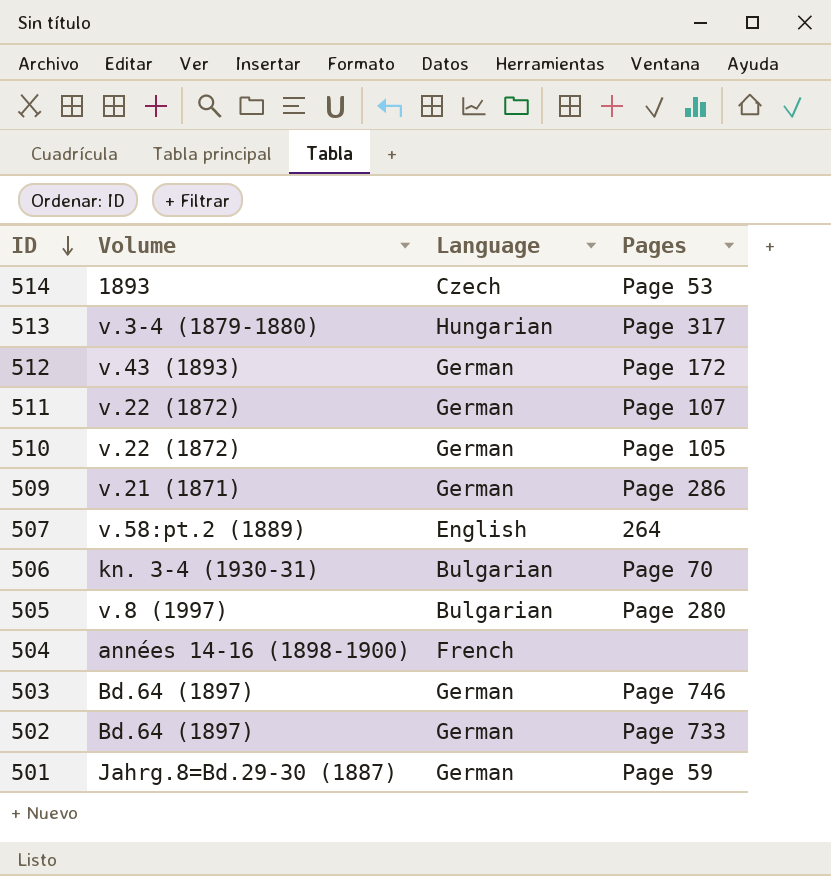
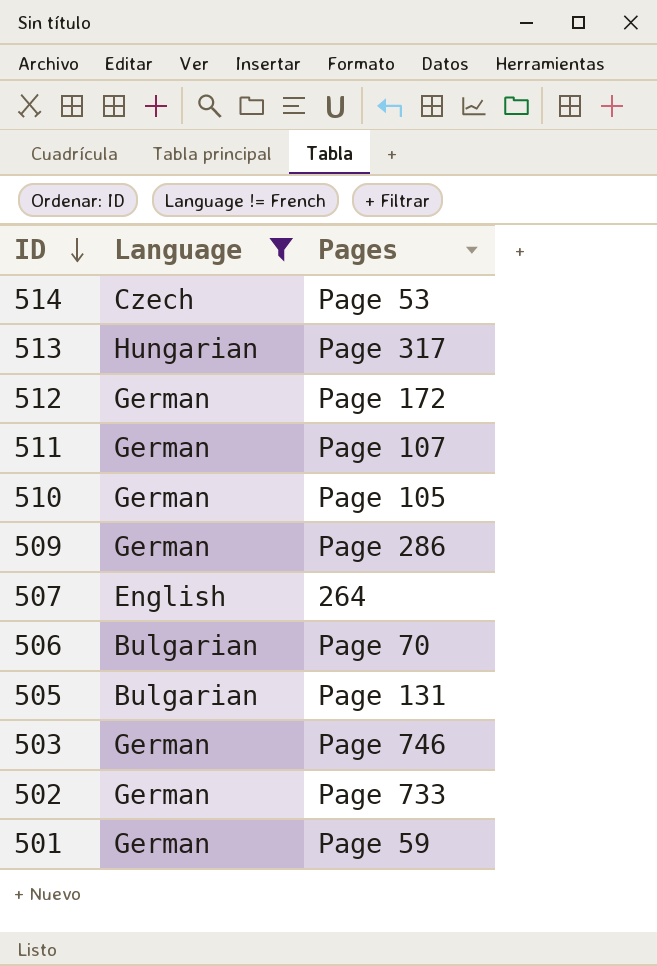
filter: none -> Language != French
column Volume | position: 2 -> none
505 | Pages: Page 280 -> Page 131

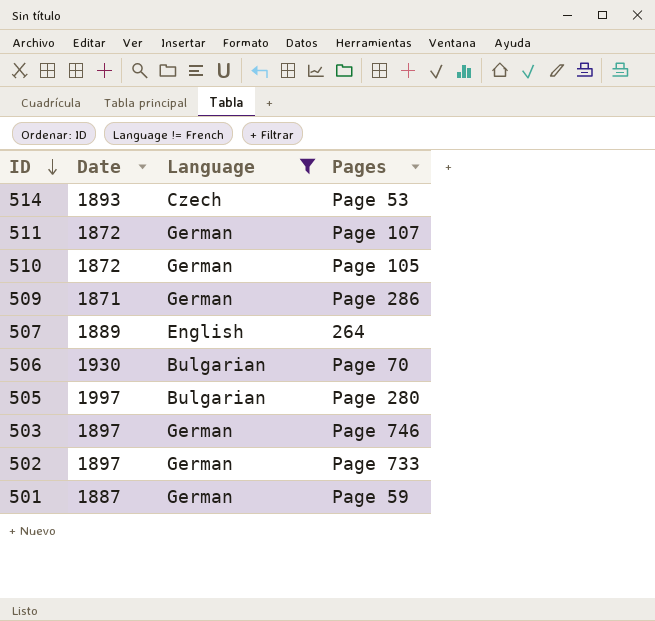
column Date | position: none -> 2
row 513: Hungarian | Page 317 -> none
row 512: German | Page 172 -> none
505 | Pages: Page 131 -> Page 280

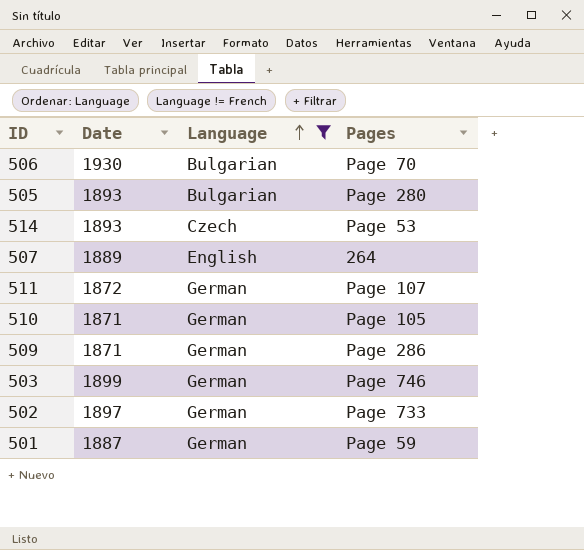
row order: ID descending -> Language ascending
505 | Date: 1997 -> 1893
510 | Date: 1872 -> 1871
503 | Date: 1897 -> 1899

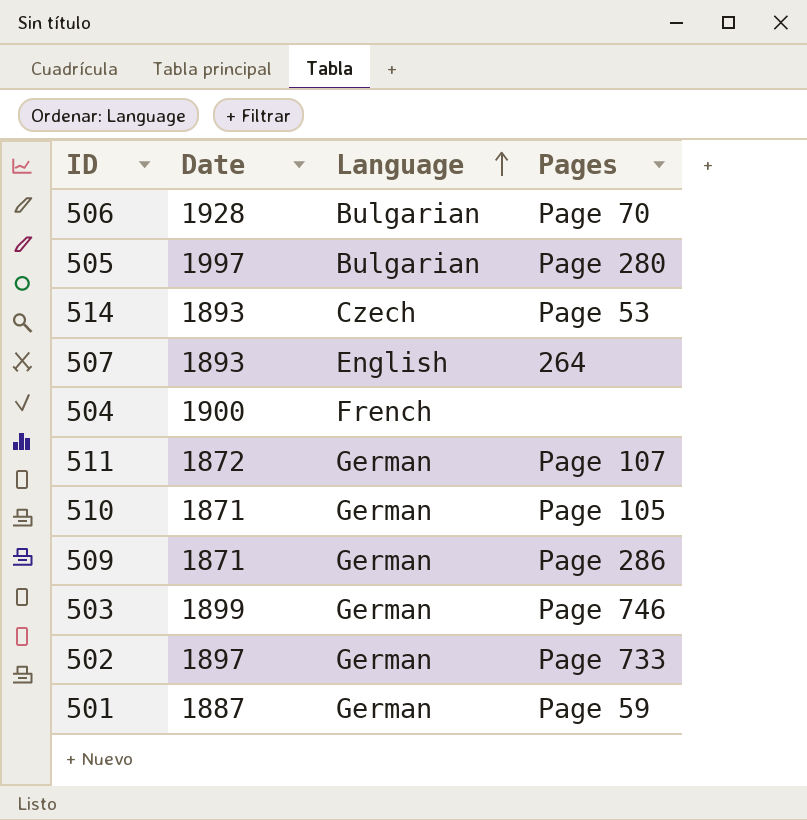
filter: Language != French -> none
506 | Date: 1930 -> 1928
505 | Date: 1893 -> 1997
507 | Date: 1889 -> 1893

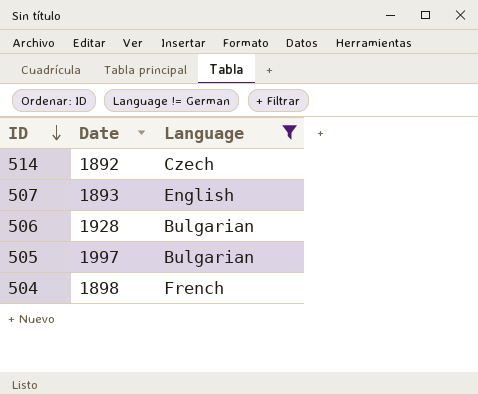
filter: none -> Language != German
row order: Language ascending -> ID descending
column Pages | position: 4 -> none
514 | Date: 1893 -> 1892
504 | Date: 1900 -> 1898

